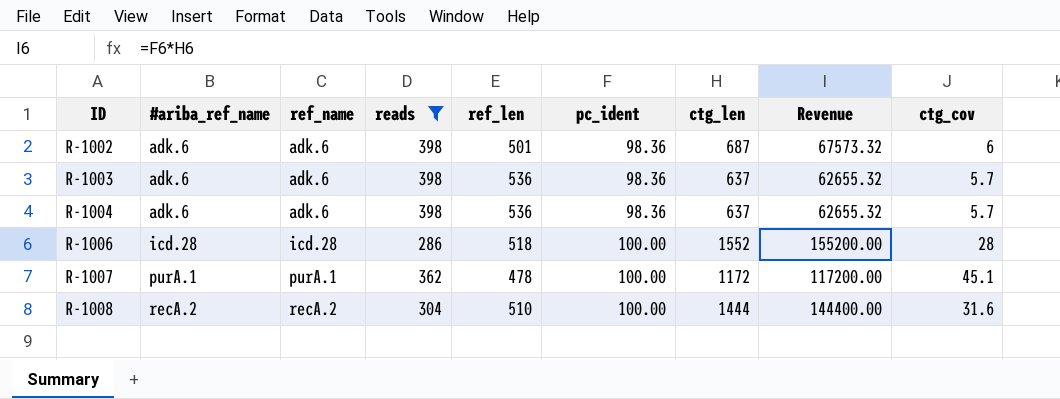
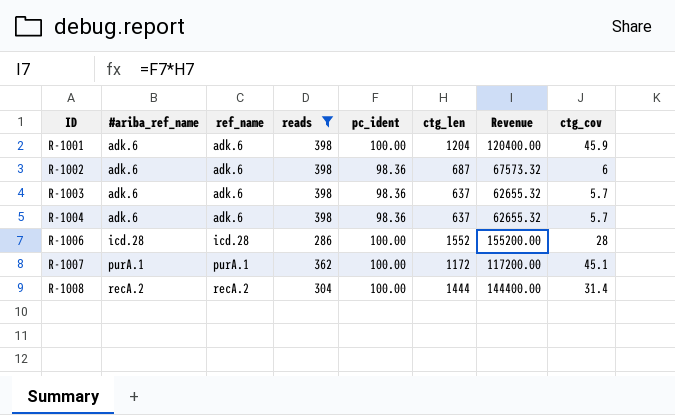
column ref_len | position: 5 -> none
row R-1001: none -> adk.6 | adk.6 | 398 | 100.00 | 1204 | 120400.00 | 45.9
R-1008 | ctg_cov: 31.6 -> 31.4

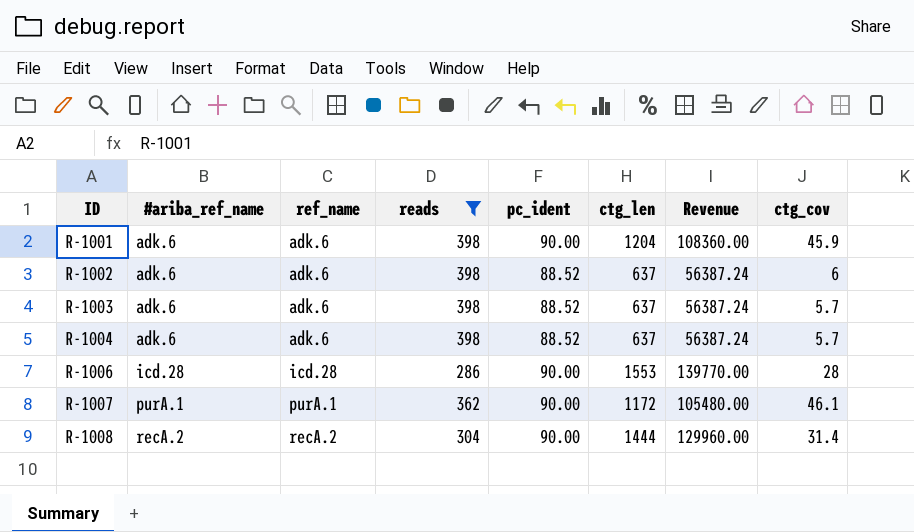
R-1001 | pc_ident: 100.00 -> 90.00
R-1001 | Revenue: 120400.00 -> 108360.00
R-1002 | pc_ident: 98.36 -> 88.52
R-1002 | ctg_len: 687 -> 637
R-1002 | Revenue: 67573.32 -> 56387.24
R-1003 | pc_ident: 98.36 -> 88.52
R-1003 | Revenue: 62655.32 -> 56387.24
R-1004 | pc_ident: 98.36 -> 88.52
R-1004 | Revenue: 62655.32 -> 56387.24
R-1006 | pc_ident: 100.00 -> 90.00
R-1006 | ctg_len: 1552 -> 1553
R-1006 | Revenue: 155200.00 -> 139770.00
R-1007 | pc_ident: 100.00 -> 90.00
R-1007 | Revenue: 117200.00 -> 105480.00
R-1007 | ctg_cov: 45.1 -> 46.1
R-1008 | pc_ident: 100.00 -> 90.00
R-1008 | Revenue: 144400.00 -> 129960.00

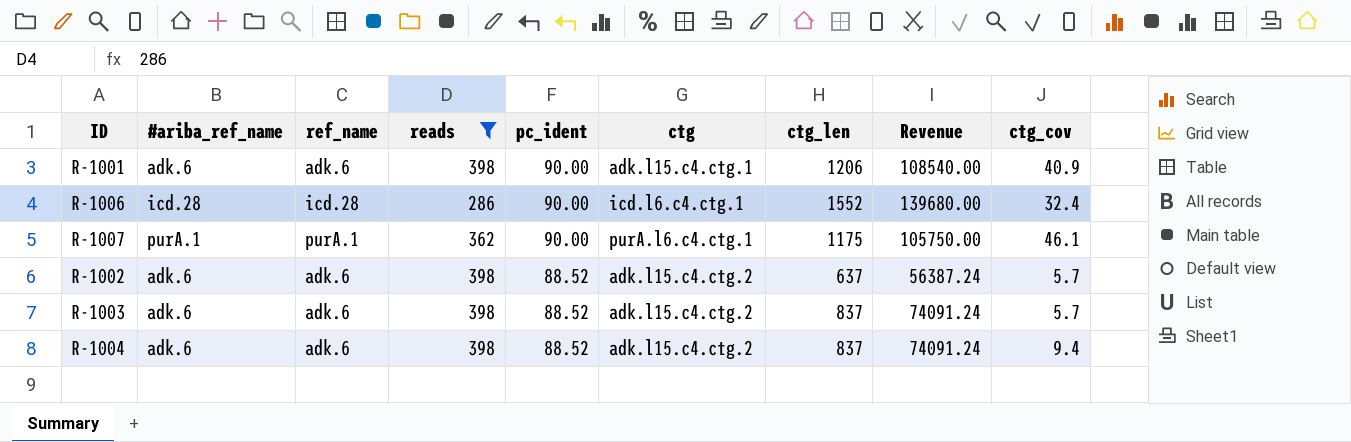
row order: ID ascending -> pc_ident descending
column ctg | position: none -> 6
row R-1008: recA.2 | recA.2 | 304 | 90.00 | 1444 | 129960.00 | 31.4 -> none
R-1001 | ctg_len: 1204 -> 1206
R-1001 | Revenue: 108360.00 -> 108540.00
R-1001 | ctg_cov: 45.9 -> 40.9
R-1006 | ctg_len: 1553 -> 1552
R-1006 | Revenue: 139770.00 -> 139680.00
R-1006 | ctg_cov: 28 -> 32.4
R-1007 | ctg_len: 1172 -> 1175
R-1007 | Revenue: 105480.00 -> 105750.00
R-1002 | ctg_cov: 6 -> 5.7
R-1003 | ctg_len: 637 -> 837
R-1003 | Revenue: 56387.24 -> 74091.24
R-1004 | ctg_len: 637 -> 837
R-1004 | Revenue: 56387.24 -> 74091.24
R-1004 | ctg_cov: 5.7 -> 9.4

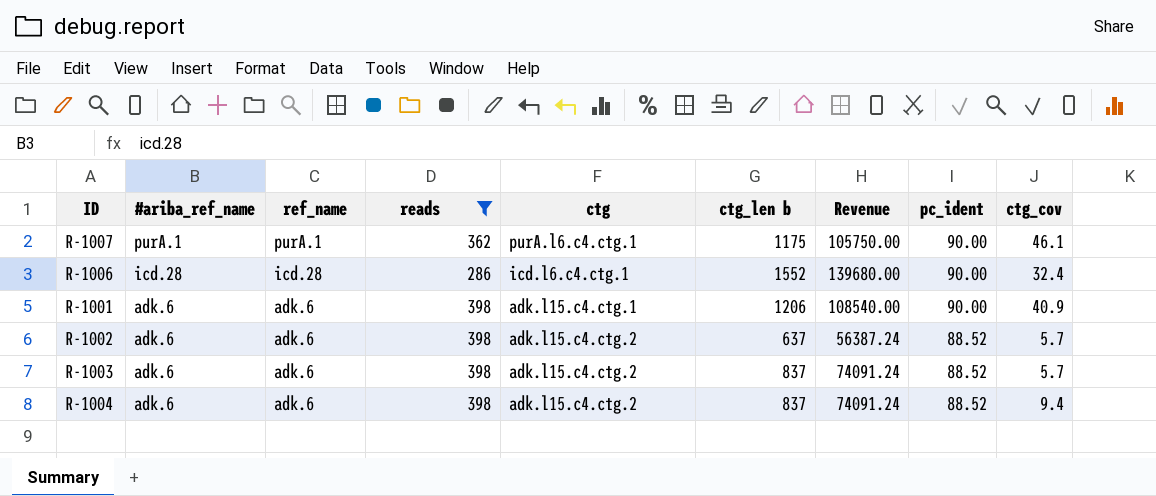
row order: pc_ident descending -> #ariba_ref_name descending
column name: ctg_len -> ctg_len b
column pc_ident | position: 5 -> 8

